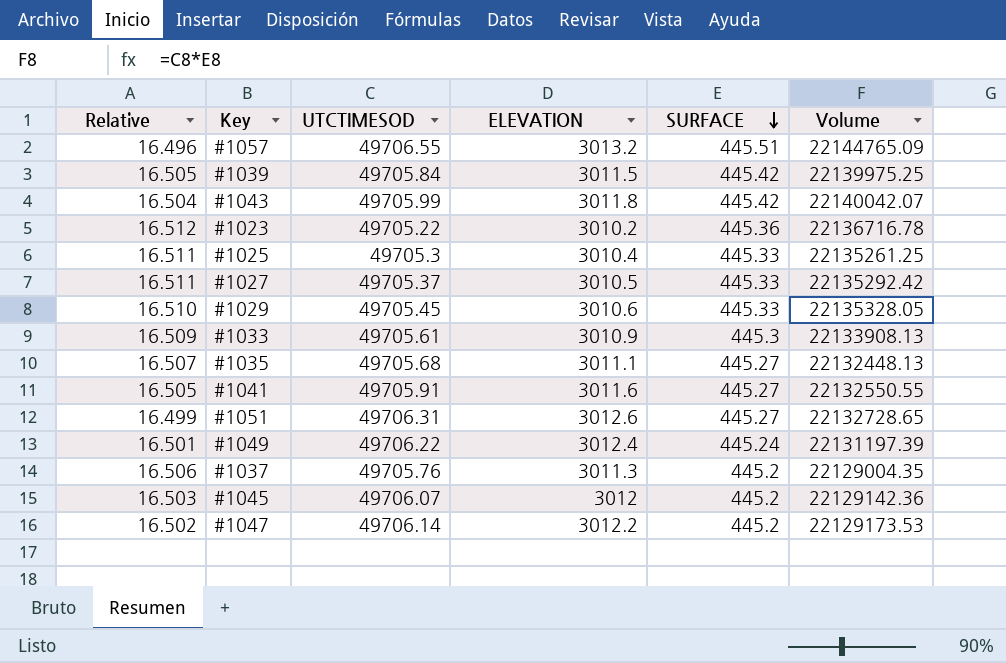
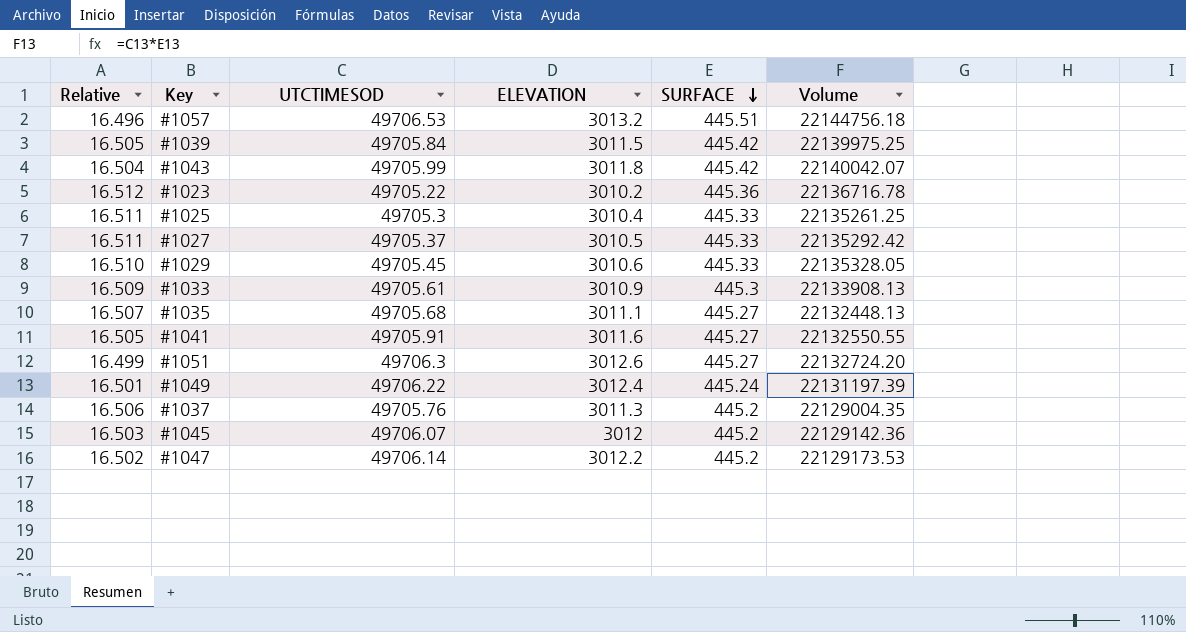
#1057 | UTCTIMESOD: 49706.55 -> 49706.53
#1057 | Volume: 22144765.09 -> 22144756.18
#1051 | UTCTIMESOD: 49706.31 -> 49706.3
#1051 | Volume: 22132728.65 -> 22132724.20

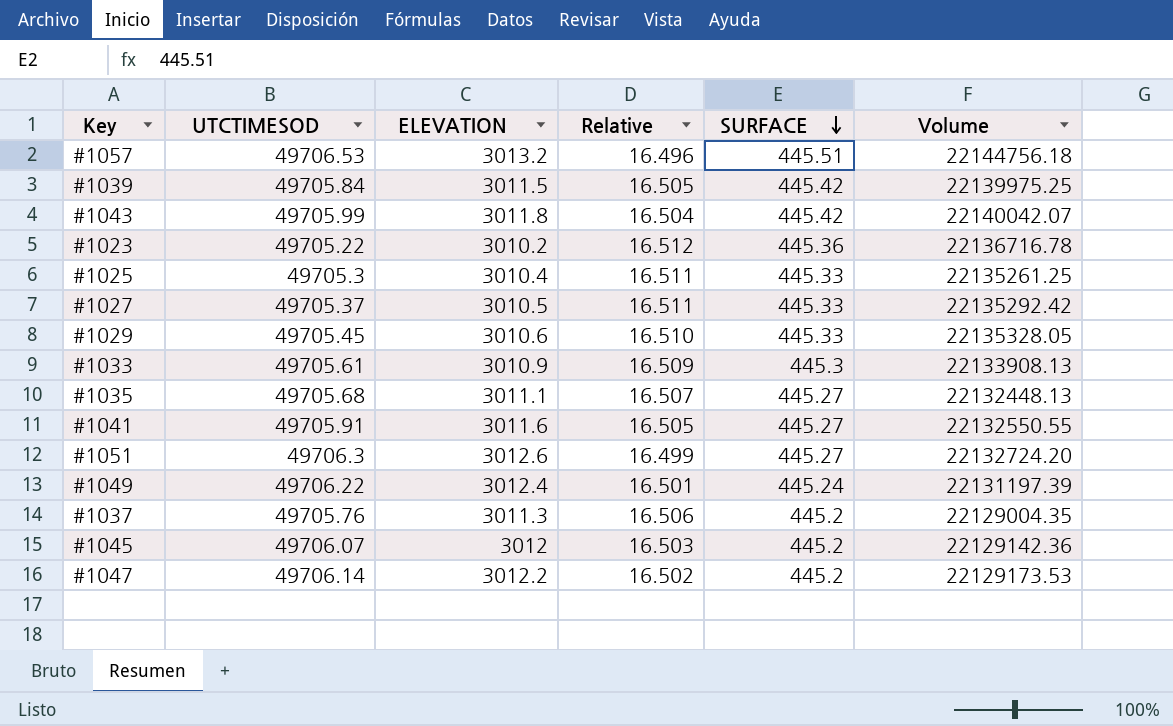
column Relative | position: 1 -> 4

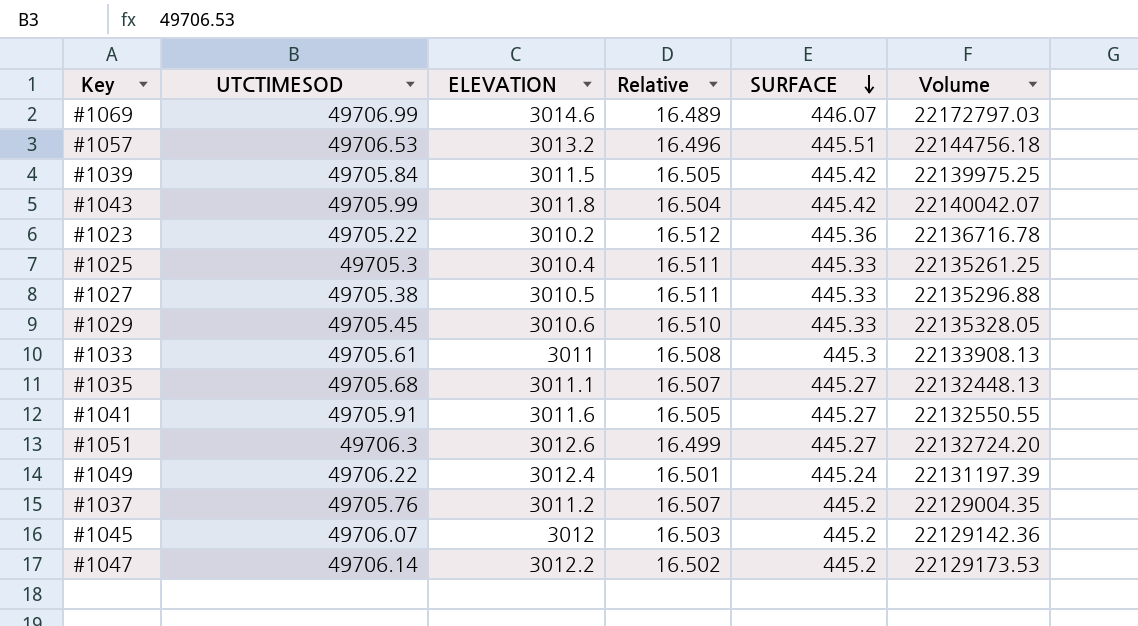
row #1069: none -> 49706.99 | 3014.6 | 16.489 | 446.07 | 22172797.03
#1027 | UTCTIMESOD: 49705.37 -> 49705.38
#1027 | Volume: 22135292.42 -> 22135296.88
#1033 | ELEVATION: 3010.9 -> 3011
#1033 | Relative: 16.509 -> 16.508
#1037 | ELEVATION: 3011.3 -> 3011.2
#1037 | Relative: 16.506 -> 16.507

